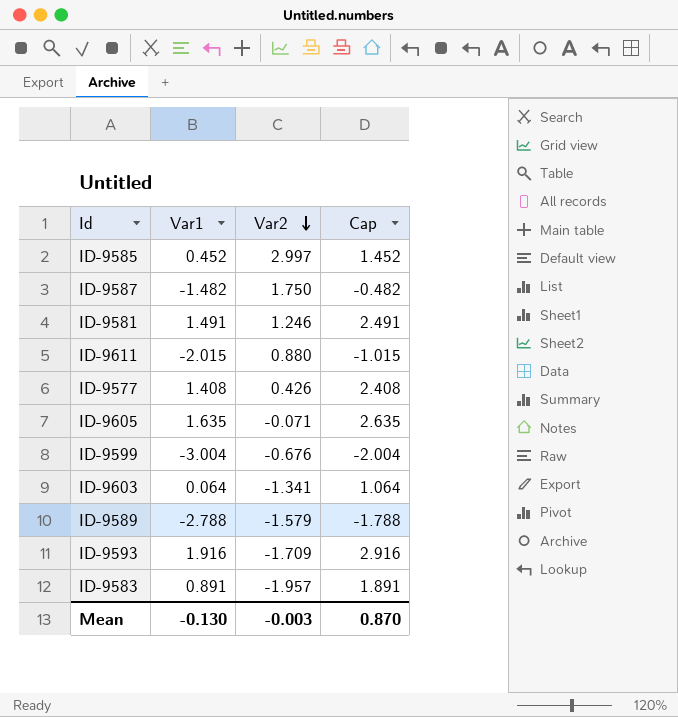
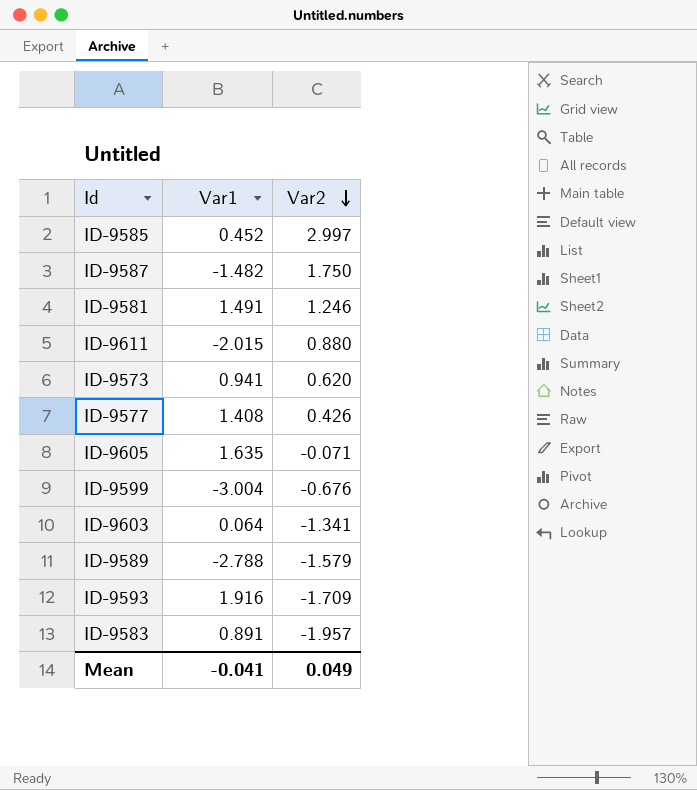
column Cap | formula: [Var1] + 1 -> none
row ID-9573: none -> 0.941 | 0.620
Mean | Var1: -0.130 -> -0.041
Mean | Var2: -0.003 -> 0.049

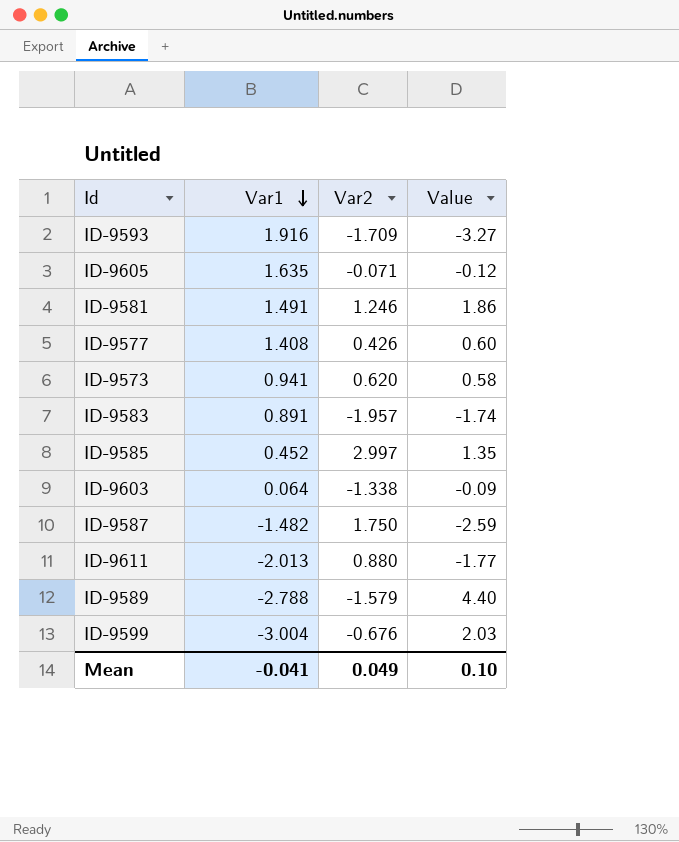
row order: Var2 descending -> Var1 descending
column Value | formula: none -> [Var1] * [Var2]
ID-9603 | Var2: -1.341 -> -1.338
ID-9611 | Var1: -2.015 -> -2.013

